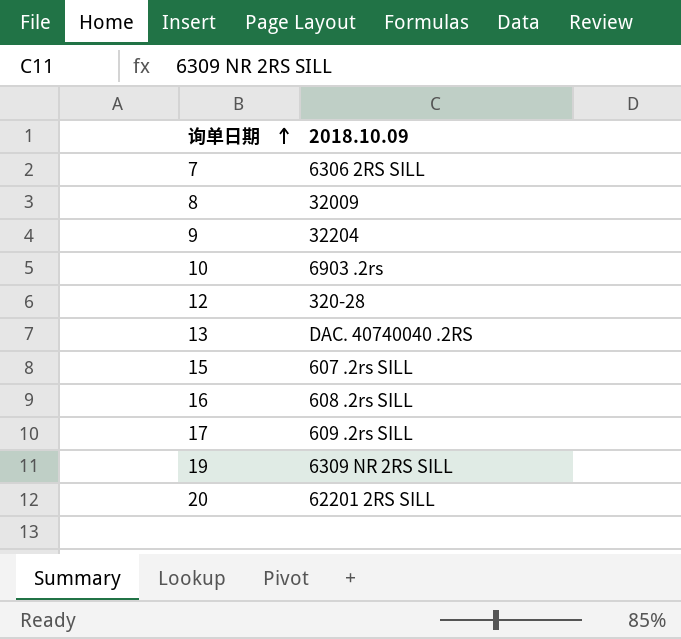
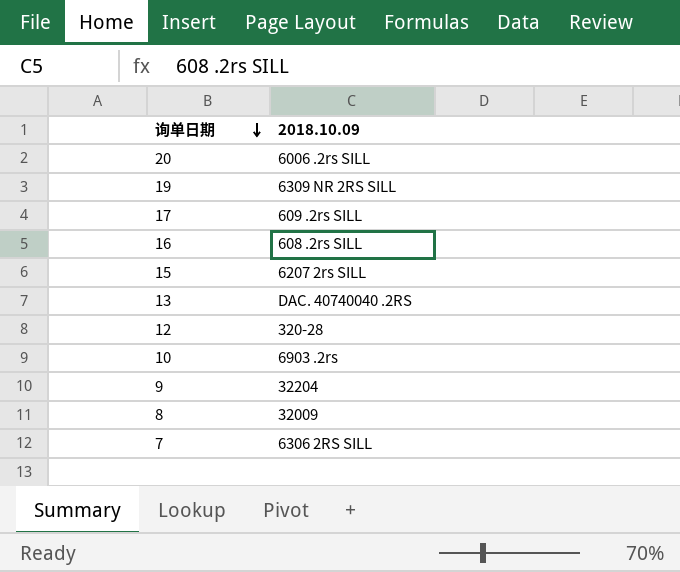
row order: 询单日期 ascending -> 询单日期 descending
20 | 2018.10.09: 62201 2RS SILL -> 6006 .2rs SILL
15 | 2018.10.09: 607 .2rs SILL -> 6207 2rs SILL

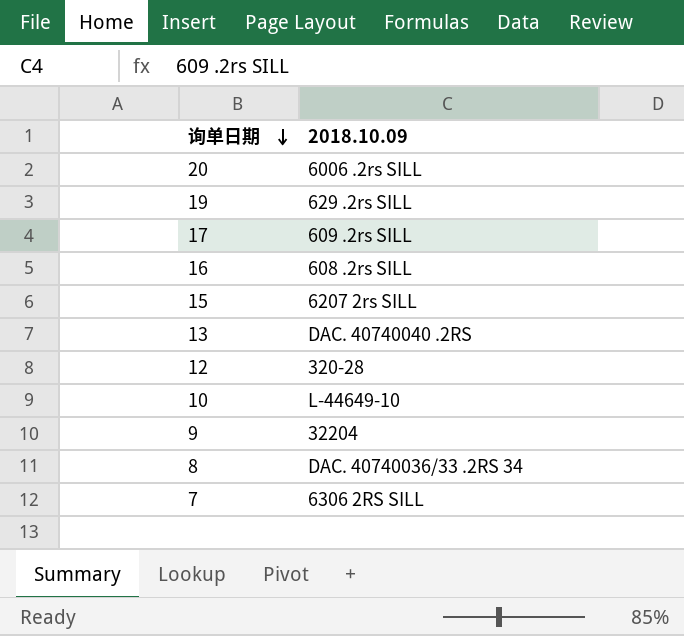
19 | 2018.10.09: 6309 NR 2RS SILL -> 629 .2rs SILL
10 | 2018.10.09: 6903 .2rs -> L-44649-10
8 | 2018.10.09: 32009 -> DAC. 40740036/33 .2RS 34

